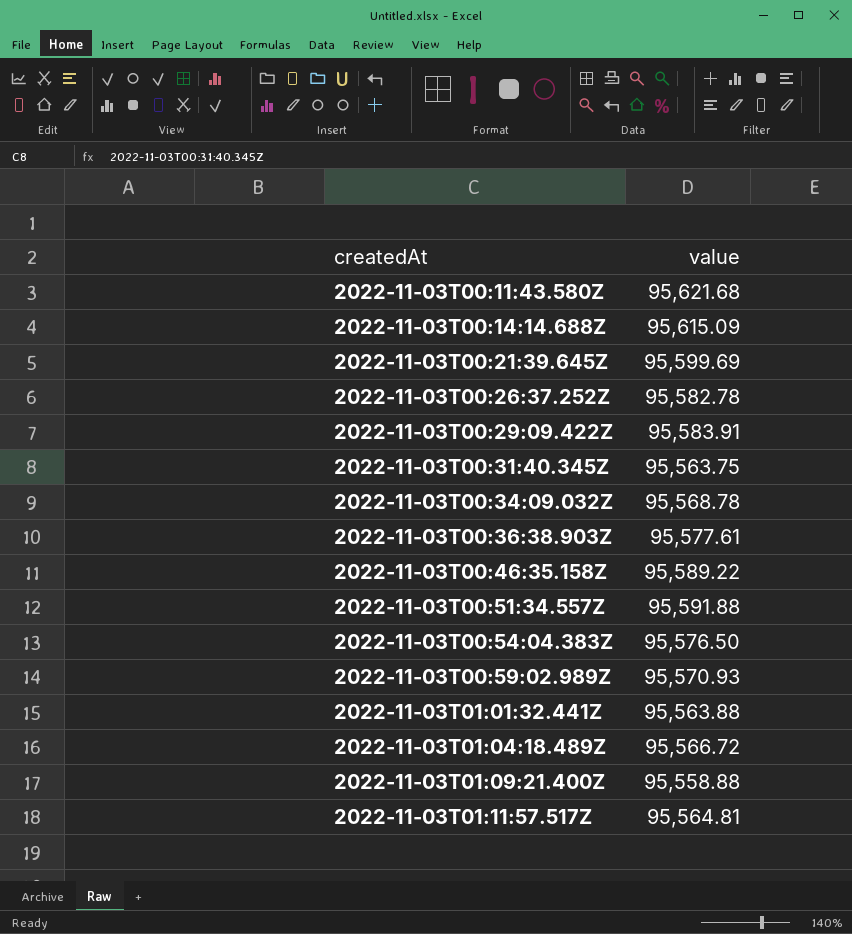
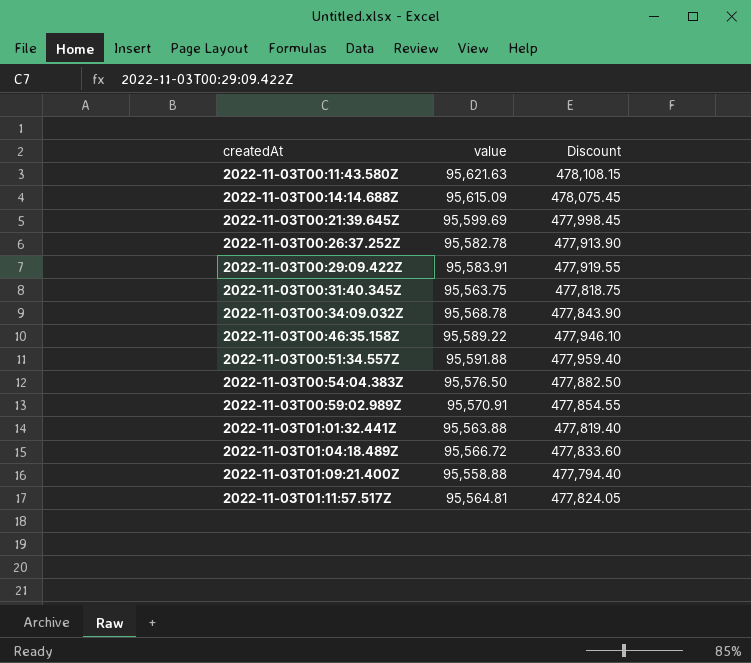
column Discount | formula: none -> [value] * 5
row 2022-11-03T00:36:38.903Z: 95,577.61 -> none
2022-11-03T00:11:43.580Z | value: 95,621.68 -> 95,621.63
2022-11-03T00:59:02.989Z | value: 95,570.93 -> 95,570.91

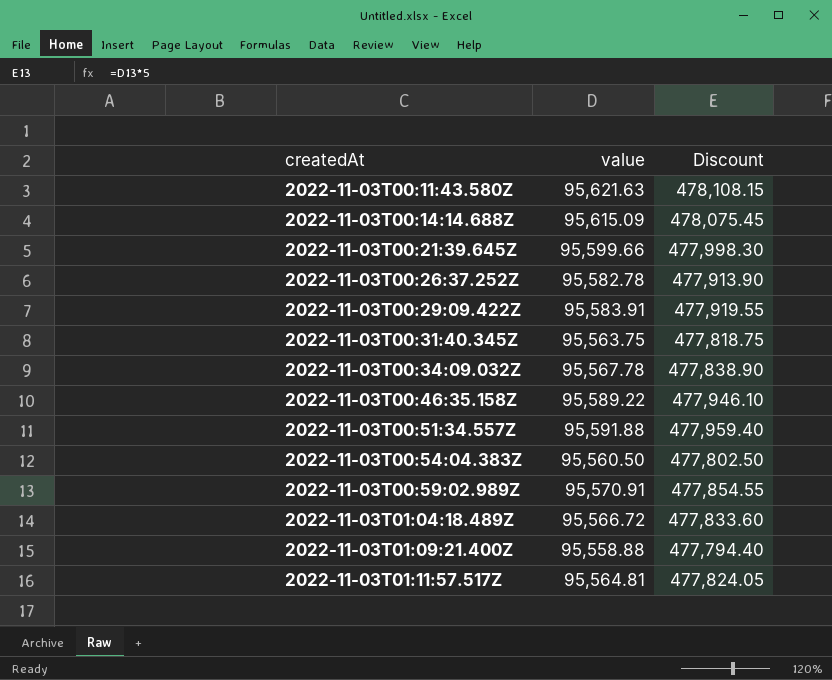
row 2022-11-03T01:01:32.441Z: 95,563.88 | 477,819.40 -> none
2022-11-03T00:21:39.645Z | value: 95,599.69 -> 95,599.66
2022-11-03T00:21:39.645Z | Discount: 477,998.45 -> 477,998.30
2022-11-03T00:34:09.032Z | value: 95,568.78 -> 95,567.78
2022-11-03T00:34:09.032Z | Discount: 477,843.90 -> 477,838.90
2022-11-03T00:54:04.383Z | value: 95,576.50 -> 95,560.50
2022-11-03T00:54:04.383Z | Discount: 477,882.50 -> 477,802.50

